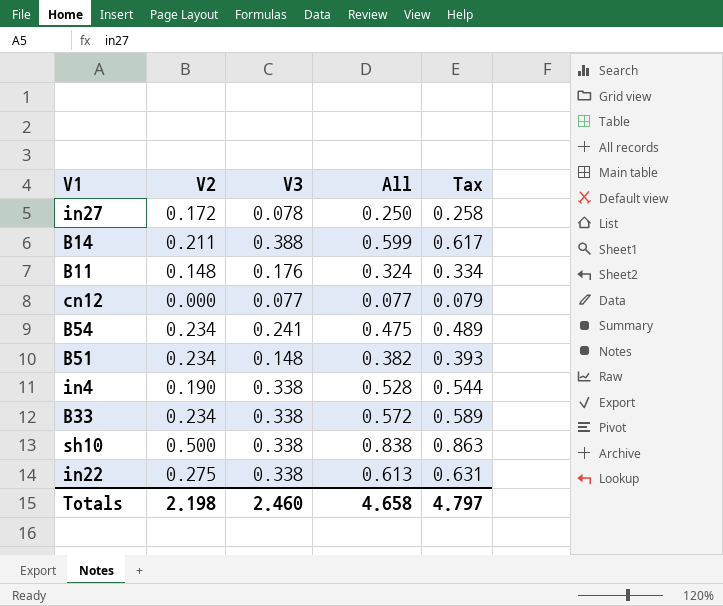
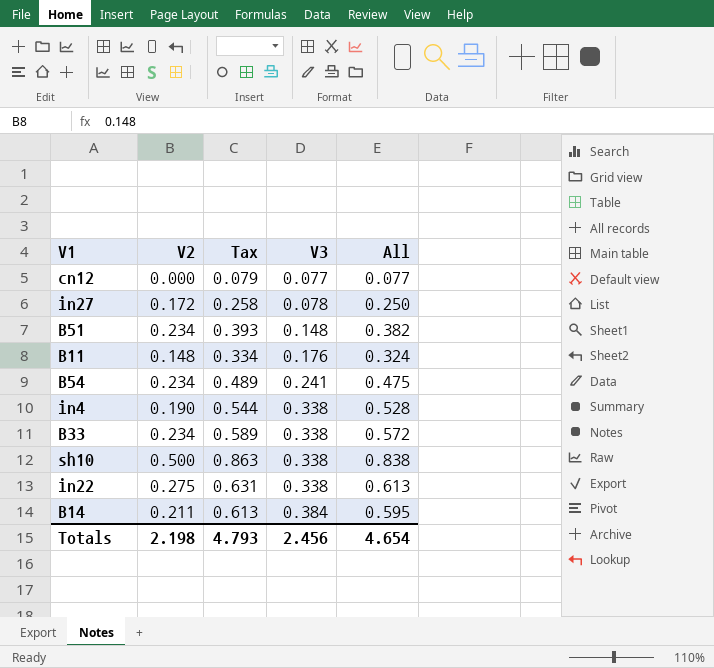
row order: none -> V3 ascending
column Tax | position: 5 -> 3
B14 | Tax: 0.617 -> 0.613
B14 | V3: 0.388 -> 0.384
B14 | All: 0.599 -> 0.595
Totals | Tax: 4.797 -> 4.793
Totals | V3: 2.460 -> 2.456
Totals | All: 4.658 -> 4.654

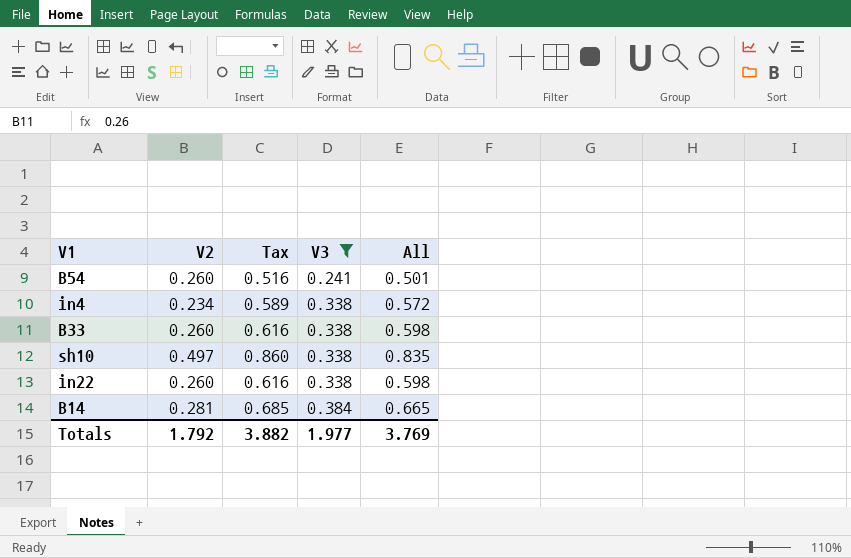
filter: none -> V3 >= 0.241
B54 | V2: 0.234 -> 0.260
B54 | Tax: 0.489 -> 0.516
B54 | All: 0.475 -> 0.501
in4 | V2: 0.190 -> 0.234
in4 | Tax: 0.544 -> 0.589
in4 | All: 0.528 -> 0.572
B33 | V2: 0.234 -> 0.260
B33 | Tax: 0.589 -> 0.616
B33 | All: 0.572 -> 0.598
sh10 | V2: 0.500 -> 0.497
sh10 | Tax: 0.863 -> 0.860
sh10 | All: 0.838 -> 0.835
in22 | V2: 0.275 -> 0.260
in22 | Tax: 0.631 -> 0.616
in22 | All: 0.613 -> 0.598
B14 | V2: 0.211 -> 0.281
B14 | Tax: 0.613 -> 0.685
B14 | All: 0.595 -> 0.665
Totals | V2: 2.198 -> 1.792
Totals | Tax: 4.793 -> 3.882
Totals | V3: 2.456 -> 1.977
Totals | All: 4.654 -> 3.769

